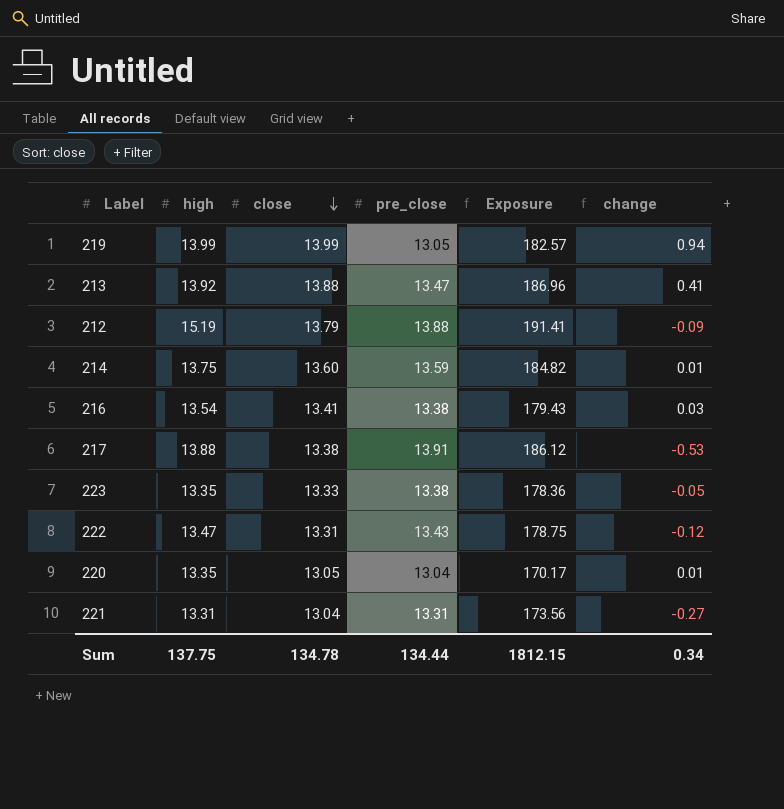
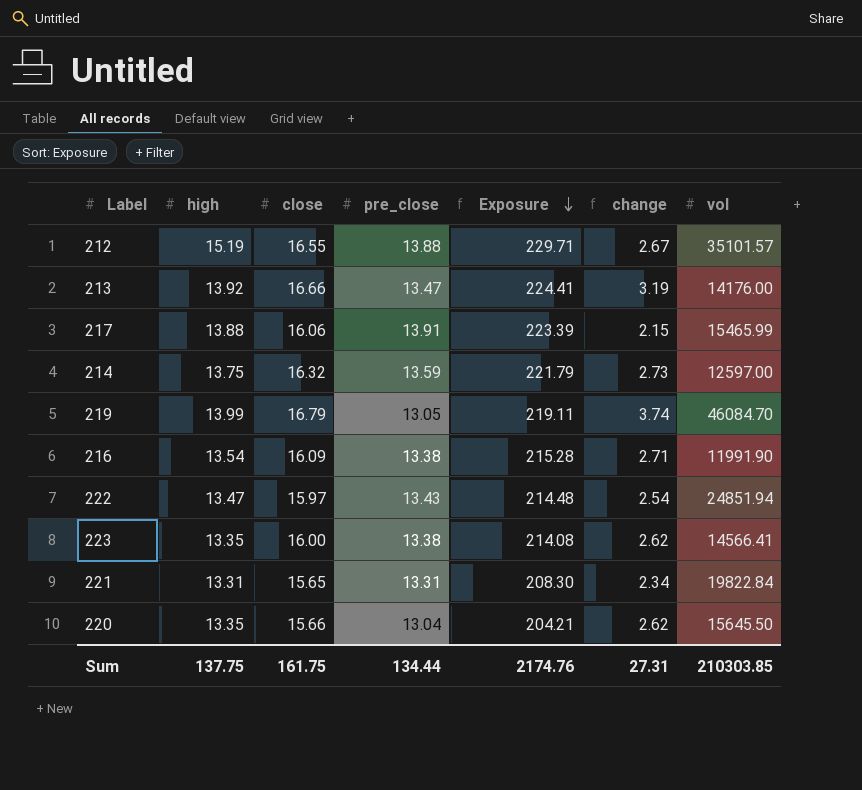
row order: close descending -> Exposure descending
column vol | position: none -> 7
212 | close: 13.79 -> 16.55
212 | Exposure: 191.41 -> 229.71
212 | change: -0.09 -> 2.67
213 | close: 13.88 -> 16.66
213 | Exposure: 186.96 -> 224.41
213 | change: 0.41 -> 3.19
217 | close: 13.38 -> 16.06
217 | Exposure: 186.12 -> 223.39
217 | change: -0.53 -> 2.15
214 | close: 13.60 -> 16.32
214 | Exposure: 184.82 -> 221.79
214 | change: 0.01 -> 2.73
219 | close: 13.99 -> 16.79
219 | Exposure: 182.57 -> 219.11
219 | change: 0.94 -> 3.74
216 | close: 13.41 -> 16.09
216 | Exposure: 179.43 -> 215.28
216 | change: 0.03 -> 2.71
222 | close: 13.31 -> 15.97
222 | Exposure: 178.75 -> 214.48
222 | change: -0.12 -> 2.54
223 | close: 13.33 -> 16.00
223 | Exposure: 178.36 -> 214.08
223 | change: -0.05 -> 2.62
221 | close: 13.04 -> 15.65
221 | Exposure: 173.56 -> 208.30
221 | change: -0.27 -> 2.34
220 | close: 13.05 -> 15.66
220 | Exposure: 170.17 -> 204.21
220 | change: 0.01 -> 2.62
Sum | close: 134.78 -> 161.75
Sum | Exposure: 1812.15 -> 2174.76
Sum | change: 0.34 -> 27.31

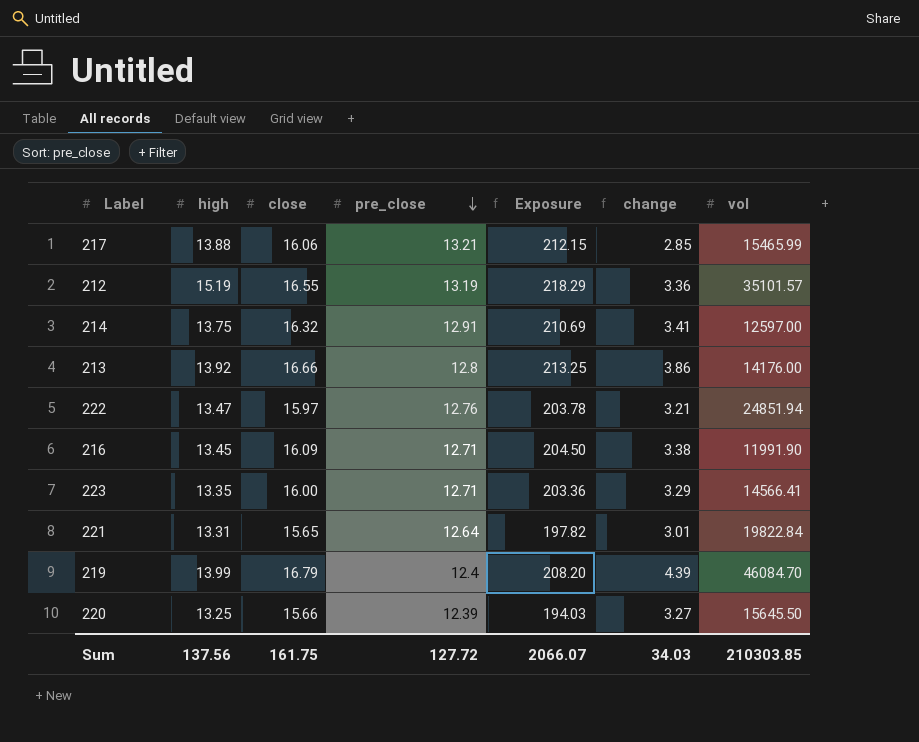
row order: Exposure descending -> pre_close descending
217 | pre_close: 13.91 -> 13.21
217 | Exposure: 223.39 -> 212.15
217 | change: 2.15 -> 2.85
212 | pre_close: 13.88 -> 13.19
212 | Exposure: 229.71 -> 218.29
212 | change: 2.67 -> 3.36
214 | pre_close: 13.59 -> 12.91
214 | Exposure: 221.79 -> 210.69
214 | change: 2.73 -> 3.41
213 | pre_close: 13.47 -> 12.8
213 | Exposure: 224.41 -> 213.25
213 | change: 3.19 -> 3.86
222 | pre_close: 13.43 -> 12.76
222 | Exposure: 214.48 -> 203.78
222 | change: 2.54 -> 3.21
216 | high: 13.54 -> 13.45
216 | pre_close: 13.38 -> 12.71
216 | Exposure: 215.28 -> 204.50
216 | change: 2.71 -> 3.38
223 | pre_close: 13.38 -> 12.71
223 | Exposure: 214.08 -> 203.36
223 | change: 2.62 -> 3.29
221 | pre_close: 13.31 -> 12.64
221 | Exposure: 208.30 -> 197.82
221 | change: 2.34 -> 3.01
219 | pre_close: 13.05 -> 12.4
219 | Exposure: 219.11 -> 208.20
219 | change: 3.74 -> 4.39
220 | high: 13.35 -> 13.25
220 | pre_close: 13.04 -> 12.39
220 | Exposure: 204.21 -> 194.03
220 | change: 2.62 -> 3.27
Sum | high: 137.75 -> 137.56
Sum | pre_close: 134.44 -> 127.72
Sum | Exposure: 2174.76 -> 2066.07
Sum | change: 27.31 -> 34.03

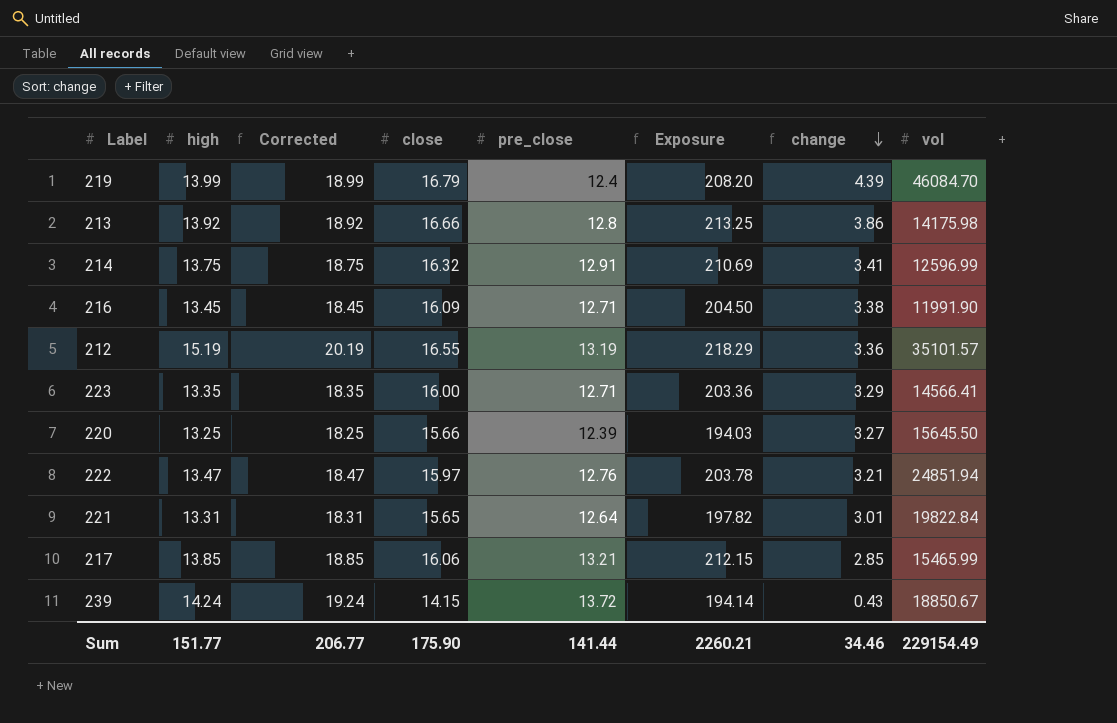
row order: pre_close descending -> change descending
column Corrected | formula: none -> [high] + 5
213 | vol: 14176.00 -> 14175.98
214 | vol: 12597.00 -> 12596.99
217 | high: 13.88 -> 13.85
row 239: none -> 14.24 | 19.24 | 14.15 | 13.72 | 194.14 | 0.43 | 18850.67
Sum | high: 137.56 -> 151.77
Sum | close: 161.75 -> 175.90
Sum | pre_close: 127.72 -> 141.44
Sum | Exposure: 2066.07 -> 2260.21
Sum | change: 34.03 -> 34.46
Sum | vol: 210303.85 -> 229154.49

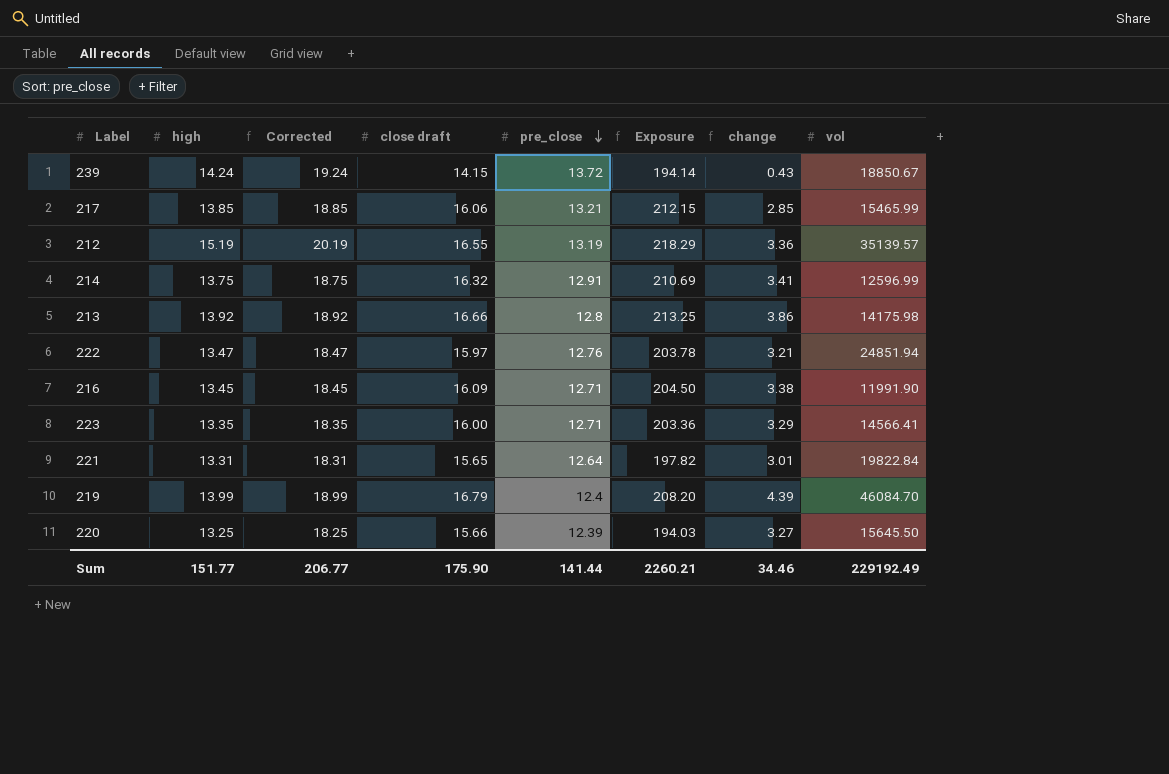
row order: change descending -> pre_close descending
column name: close -> close draft
212 | vol: 35101.57 -> 35139.57
Sum | vol: 229154.49 -> 229192.49

